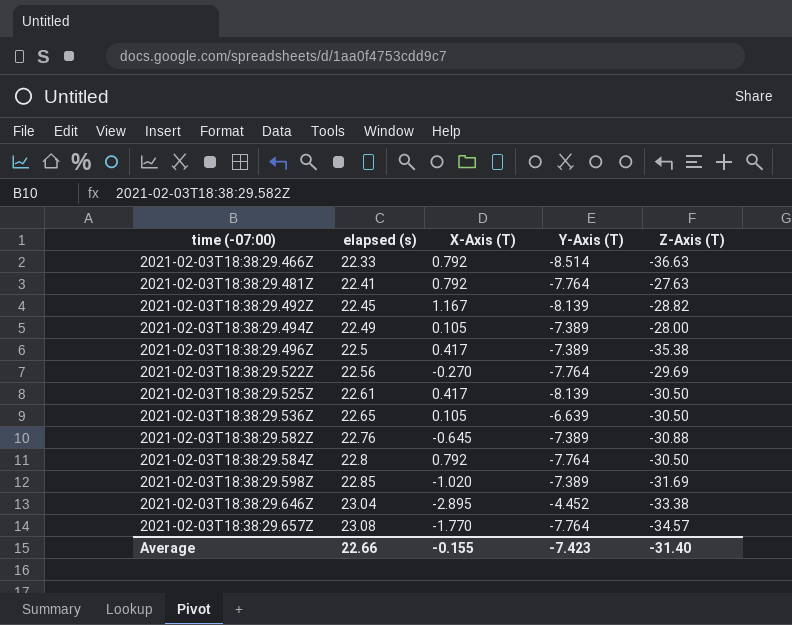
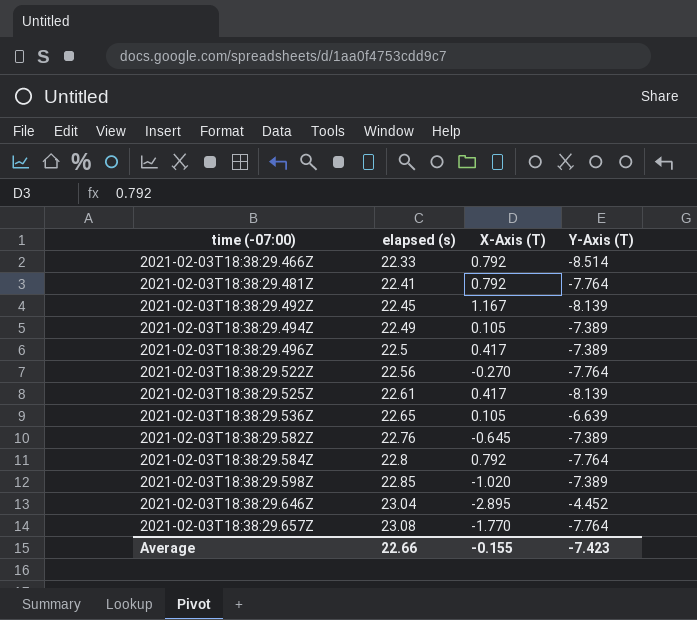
column Z-Axis (T) | position: 5 -> none

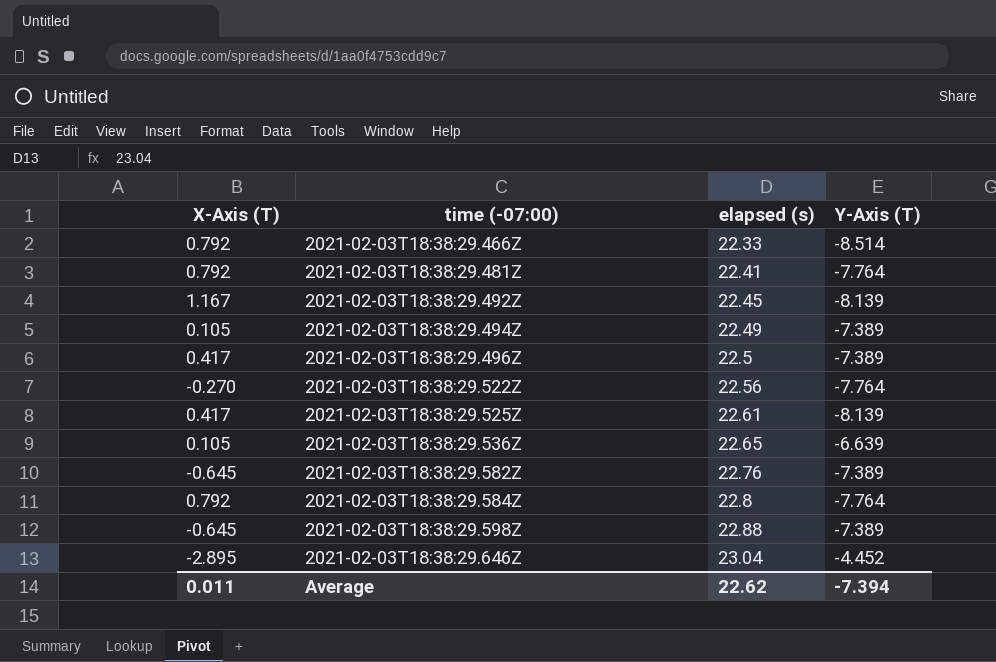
column X-Axis (T) | position: 3 -> 1
row 2021-02-03T18:38:29.657Z: 23.08 | -1.770 | -7.764 -> none
2021-02-03T18:38:29.598Z | X-Axis (T): -1.020 -> -0.645
2021-02-03T18:38:29.598Z | elapsed (s): 22.85 -> 22.88
Average | X-Axis (T): -0.155 -> 0.011
Average | elapsed (s): 22.66 -> 22.62
Average | Y-Axis (T): -7.423 -> -7.394

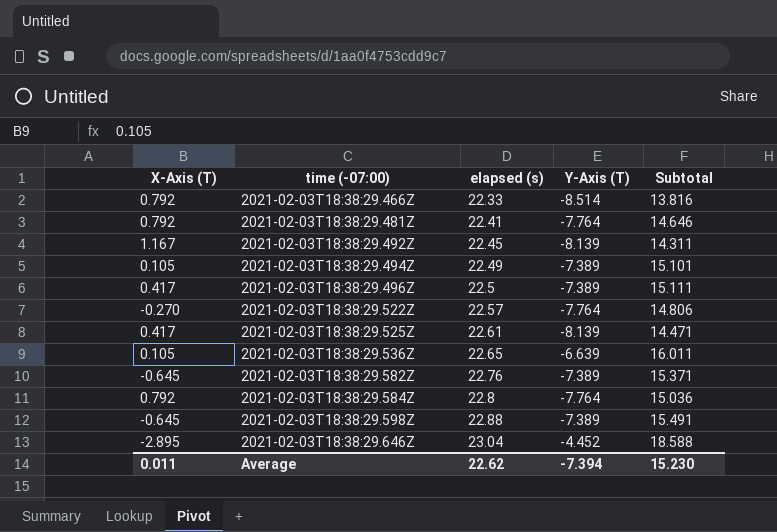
column Subtotal | formula: none -> [elapsed (s)] + [Y-Axis (T)]
2021-02-03T18:38:29.522Z | elapsed (s): 22.56 -> 22.57

